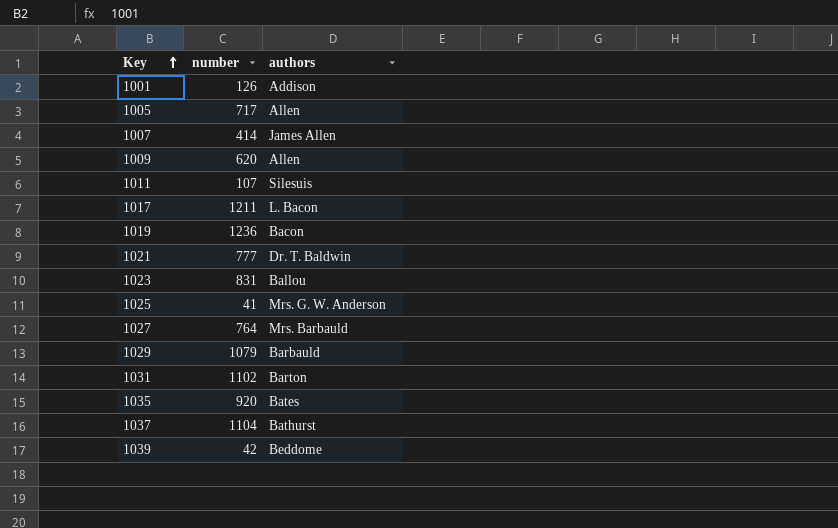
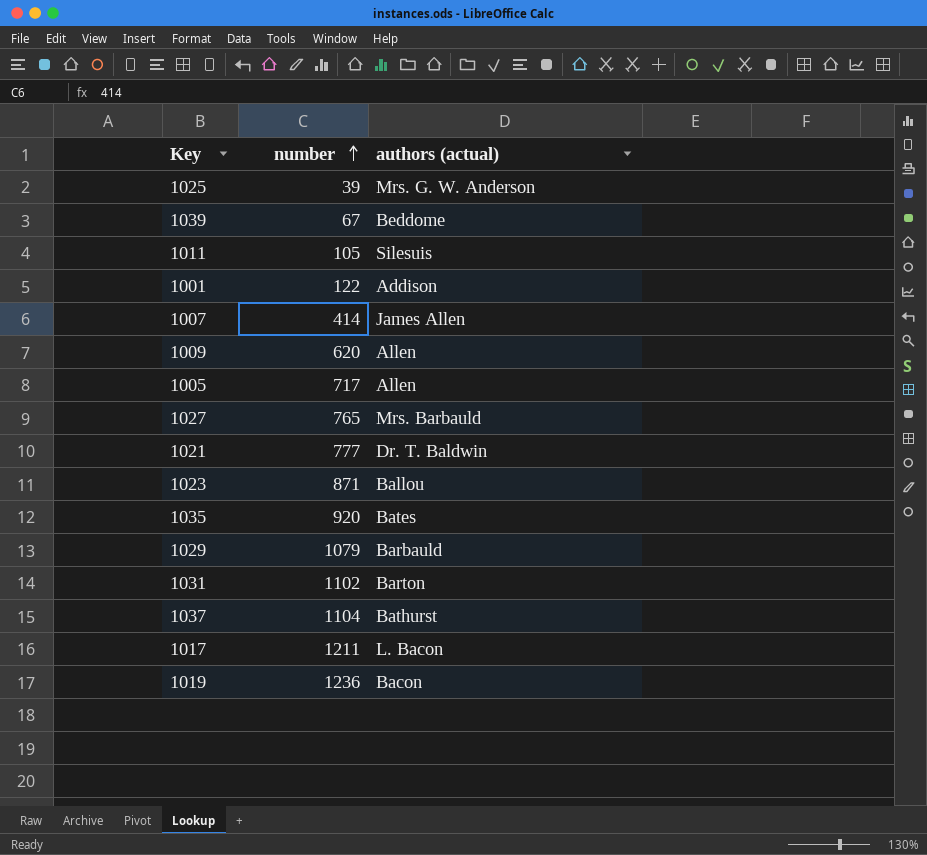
row order: Key ascending -> number ascending
column name: authors -> authors (actual)
1025 | number: 41 -> 39
1039 | number: 42 -> 67
1011 | number: 107 -> 105
1001 | number: 126 -> 122
1027 | number: 764 -> 765
1023 | number: 831 -> 871

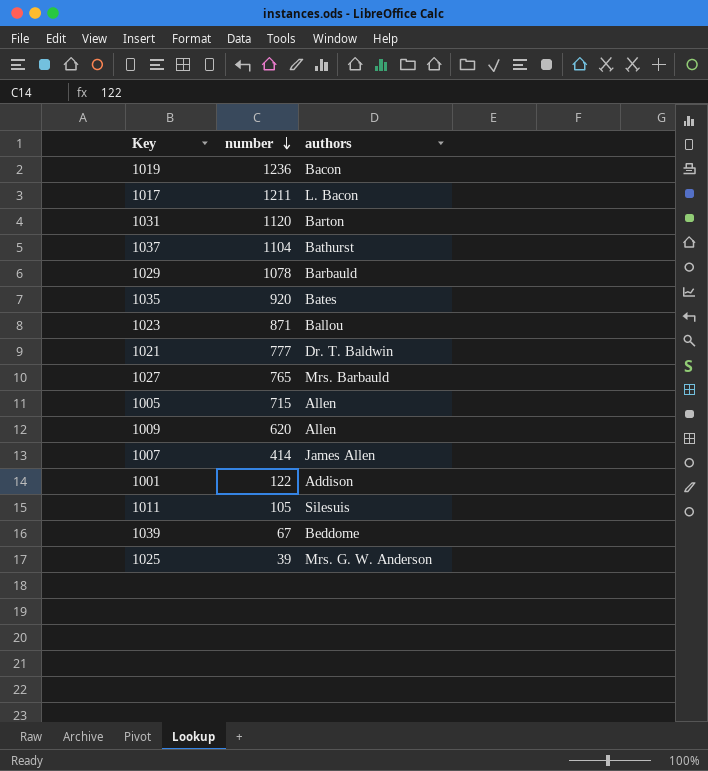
row order: number ascending -> number descending
column name: authors (actual) -> authors
1031 | number: 1102 -> 1120
1029 | number: 1079 -> 1078
1005 | number: 717 -> 715

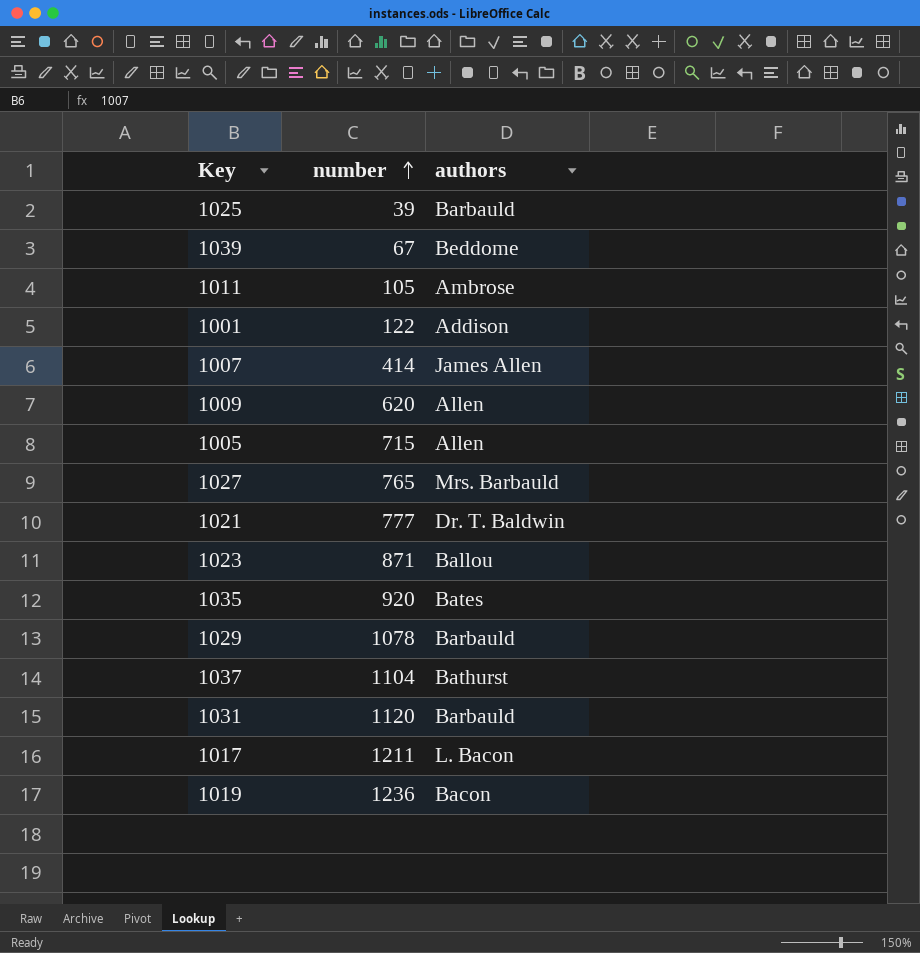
row order: number descending -> number ascending
1025 | authors: Mrs. G. W. Anderson -> Barbauld
1011 | authors: Silesuis -> Ambrose
1031 | authors: Barton -> Barbauld

